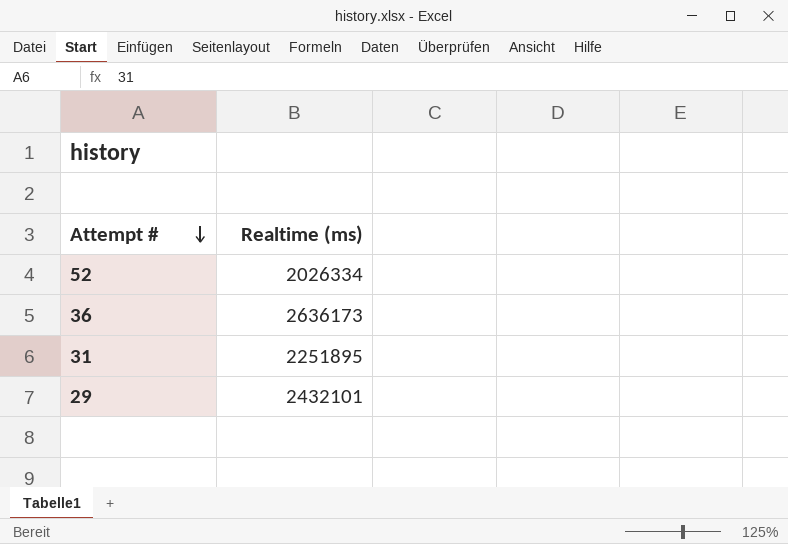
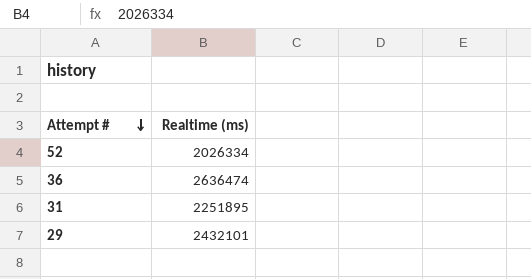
36 | Realtime (ms): 2636173 -> 2636474

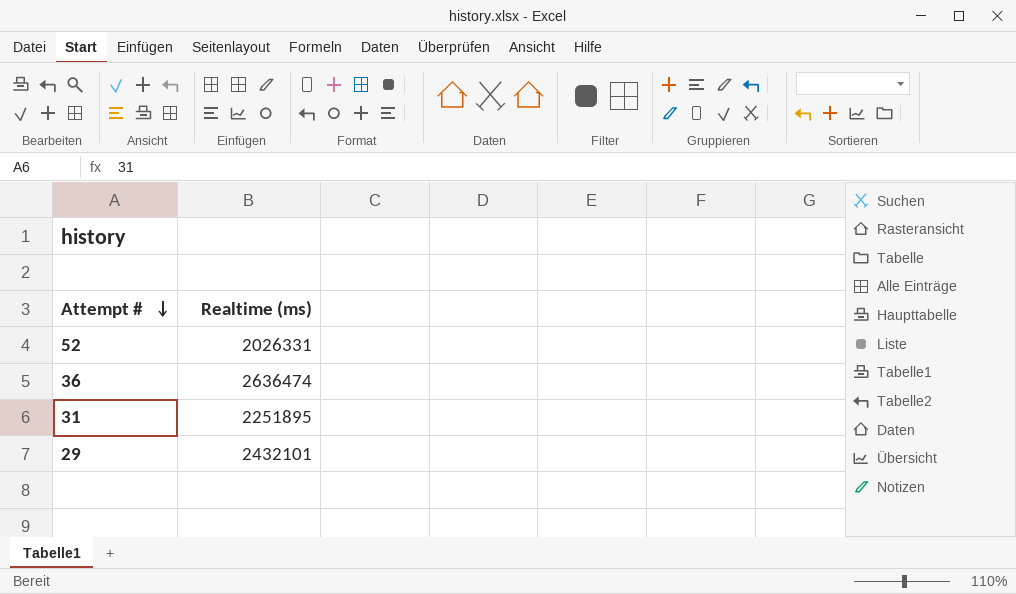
52 | Realtime (ms): 2026334 -> 2026331

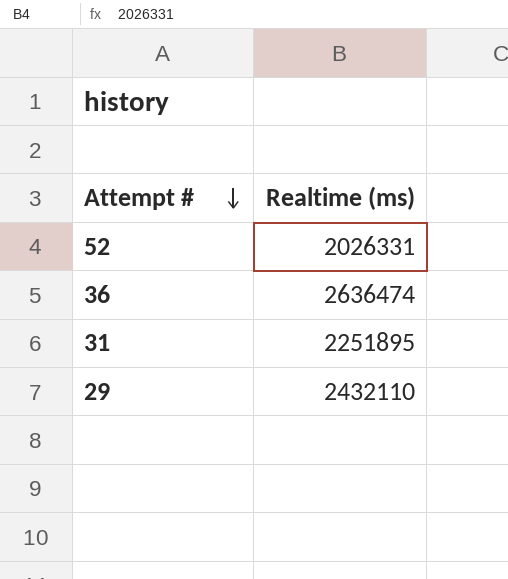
29 | Realtime (ms): 2432101 -> 2432110

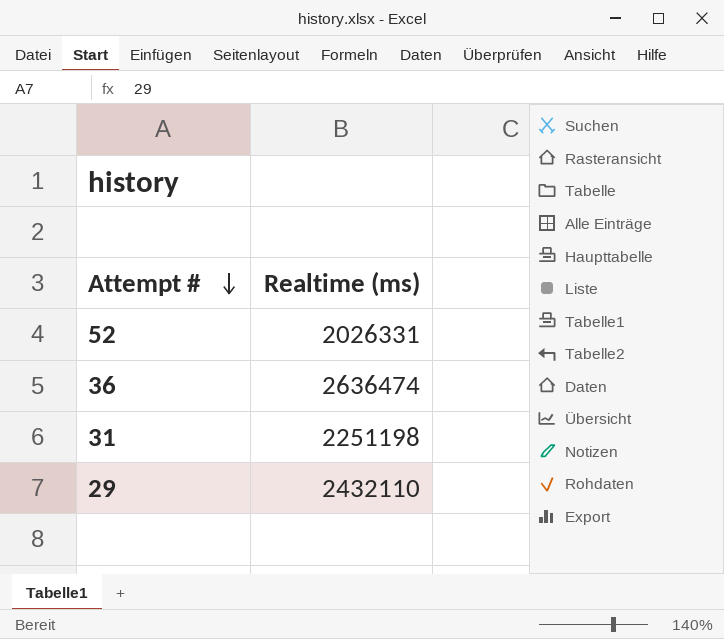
31 | Realtime (ms): 2251895 -> 2251198

